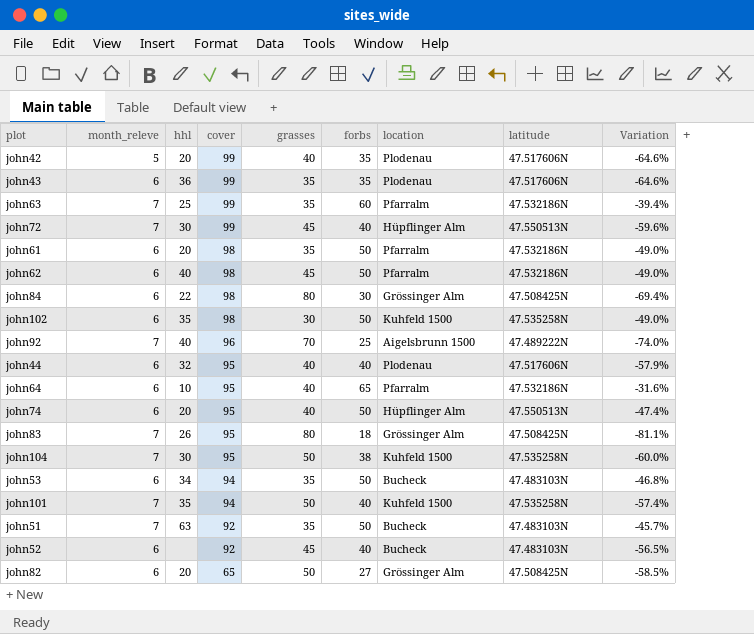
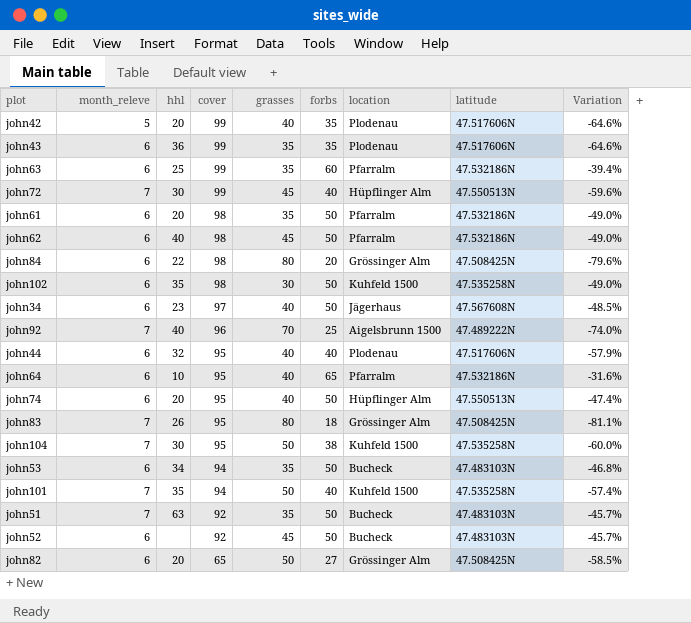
john63 | month_releve: 7 -> 6
john84 | forbs: 30 -> 20
john84 | Variation: -69.4% -> -79.6%
row john34: none -> 6 | 23 | 97 | 40 | 50 | Jägerhaus | 47.567608N | -48.5%
john52 | forbs: 40 -> 50
john52 | Variation: -56.5% -> -45.7%

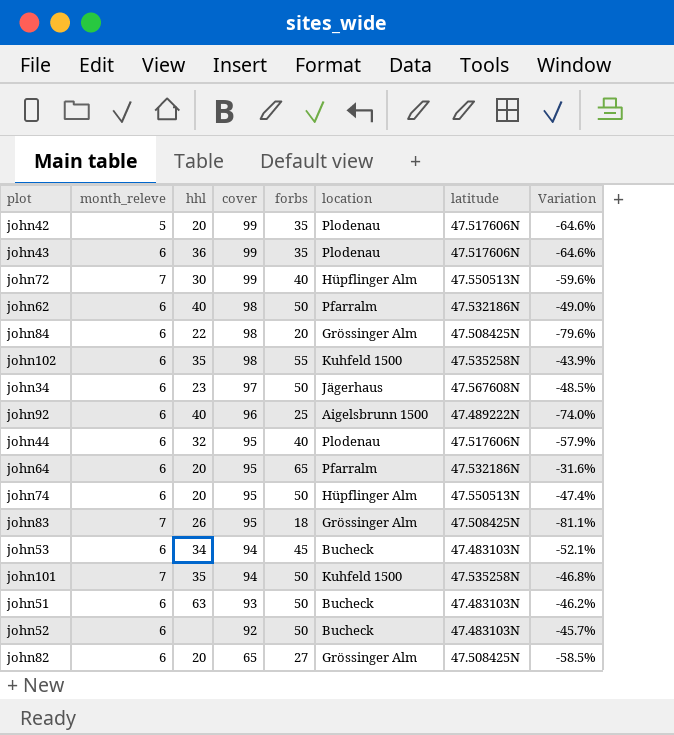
column grasses | position: 5 -> none
row john63: 6 | 25 | 99 | 35 | 60 | Pfarralm | 47.532186N | -39.4% -> none
row john61: 6 | 20 | 98 | 35 | 50 | Pfarralm | 47.532186N | -49.0% -> none
row john104: 7 | 30 | 95 | 50 | 38 | Kuhfeld 1500 | 47.535258N | -60.0% -> none
john102 | forbs: 50 -> 55
john102 | Variation: -49.0% -> -43.9%
john92 | month_releve: 7 -> 6
john64 | hhl: 10 -> 20
john53 | forbs: 50 -> 45
john53 | Variation: -46.8% -> -52.1%
john101 | forbs: 40 -> 50
john101 | Variation: -57.4% -> -46.8%
john51 | month_releve: 7 -> 6
john51 | cover: 92 -> 93
john51 | Variation: -45.7% -> -46.2%

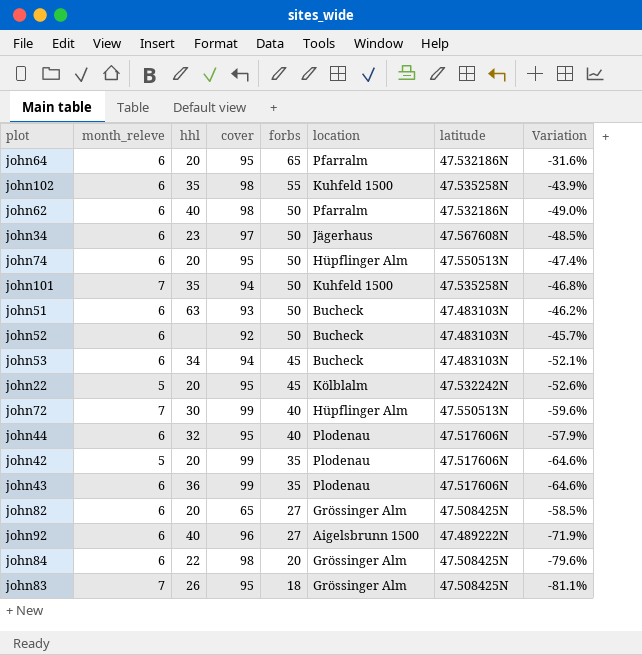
row order: cover descending -> forbs descending
row john22: none -> 5 | 20 | 95 | 45 | Kölblalm | 47.532242N | -52.6%
john92 | forbs: 25 -> 27
john92 | Variation: -74.0% -> -71.9%

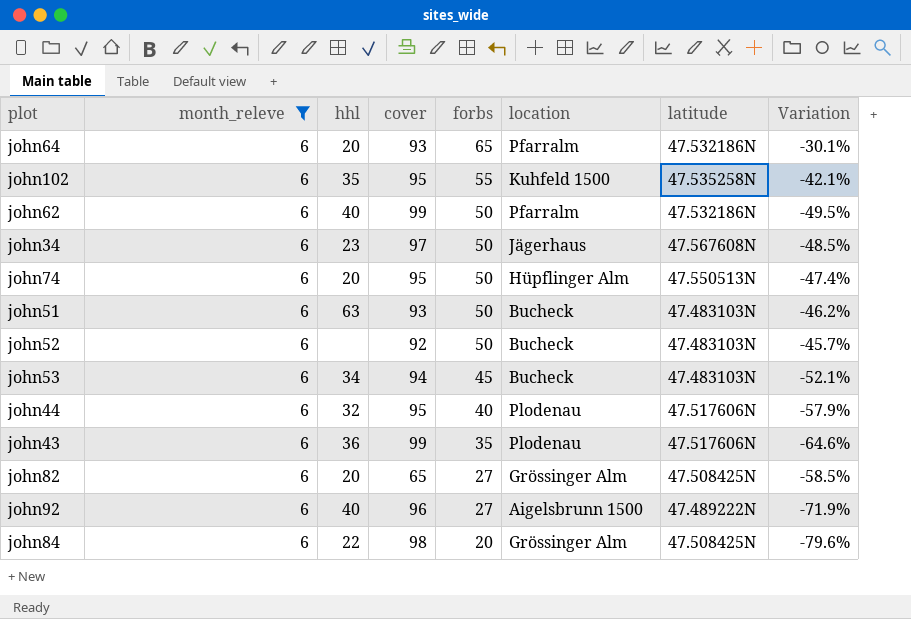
filter: none -> month_releve = 6
john64 | cover: 95 -> 93
john64 | Variation: -31.6% -> -30.1%
john102 | cover: 98 -> 95
john102 | Variation: -43.9% -> -42.1%
john62 | cover: 98 -> 99
john62 | Variation: -49.0% -> -49.5%

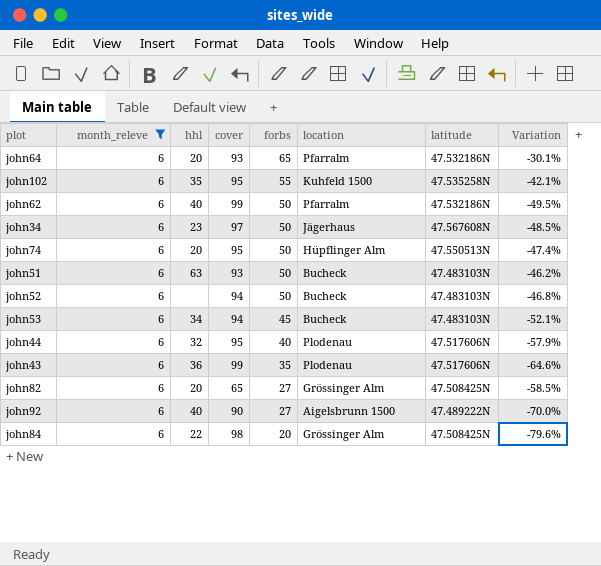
john52 | cover: 92 -> 94
john52 | Variation: -45.7% -> -46.8%
john92 | cover: 96 -> 90
john92 | Variation: -71.9% -> -70.0%

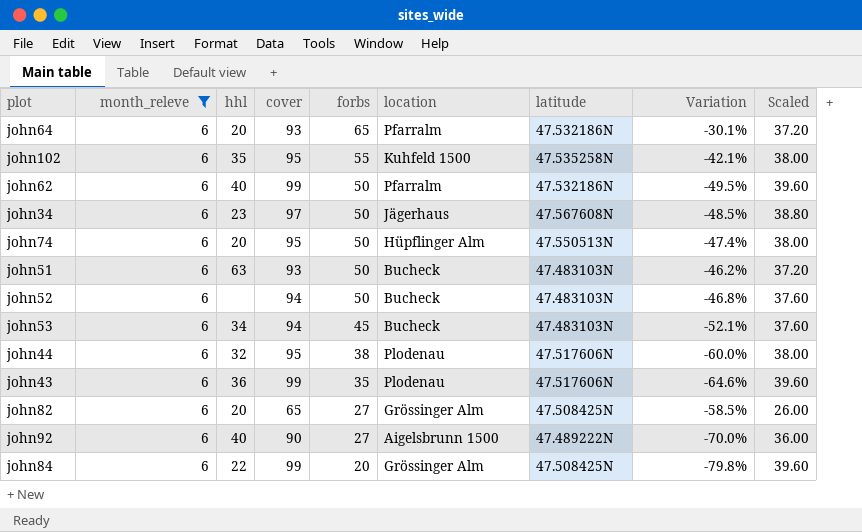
column Scaled | formula: none -> [cover] * 0.4
john44 | forbs: 40 -> 38
john44 | Variation: -57.9% -> -60.0%
john84 | cover: 98 -> 99
john84 | Variation: -79.6% -> -79.8%

